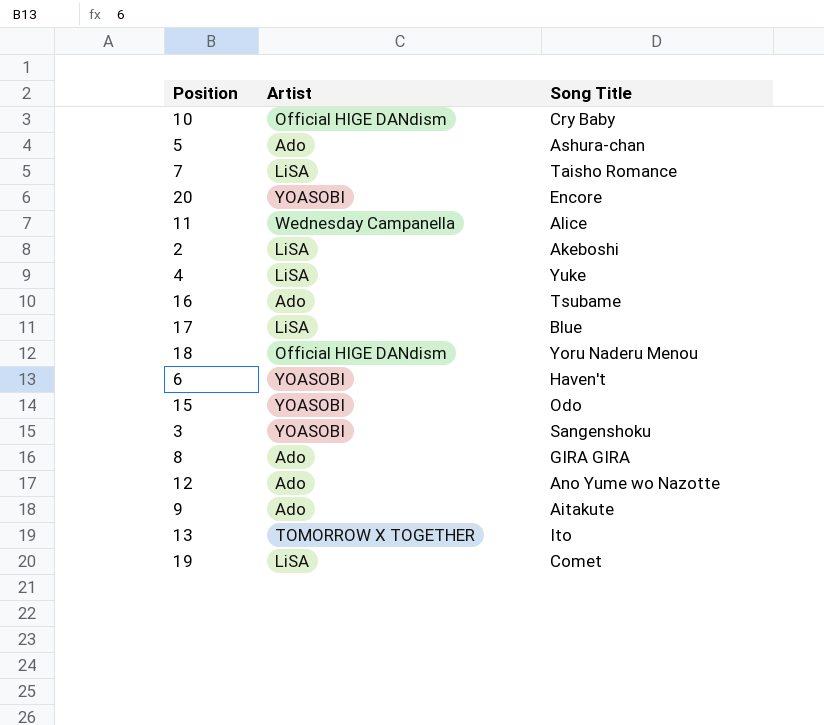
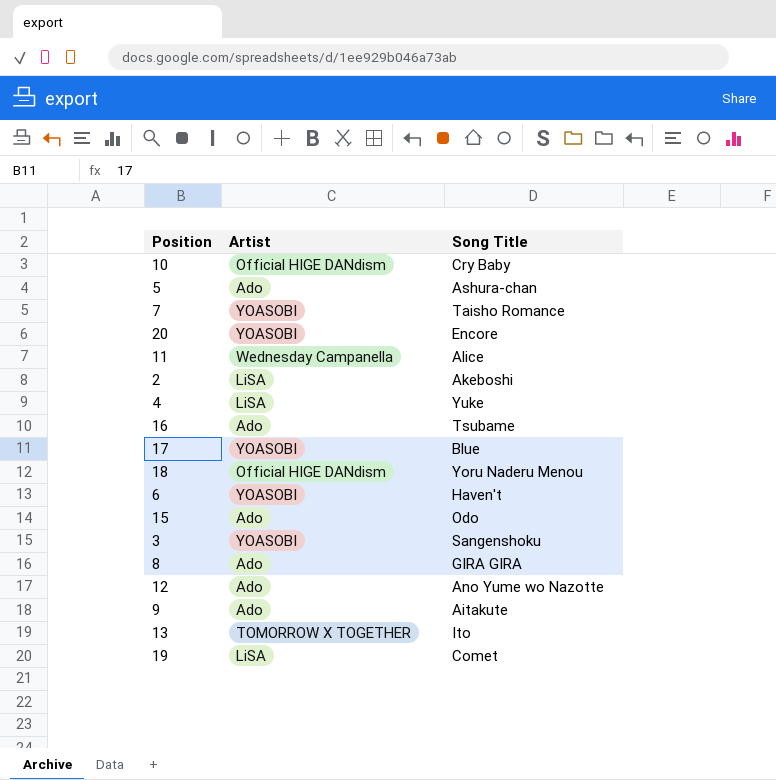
7 | Artist: LiSA -> YOASOBI
17 | Artist: LiSA -> YOASOBI
15 | Artist: YOASOBI -> Ado

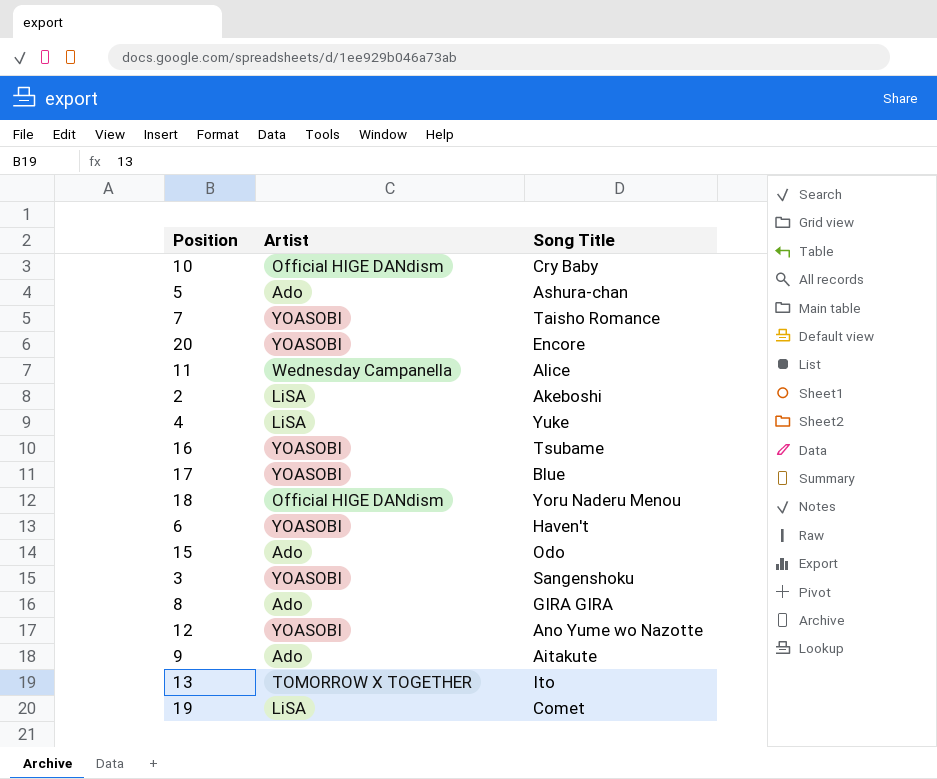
16 | Artist: Ado -> YOASOBI
12 | Artist: Ado -> YOASOBI

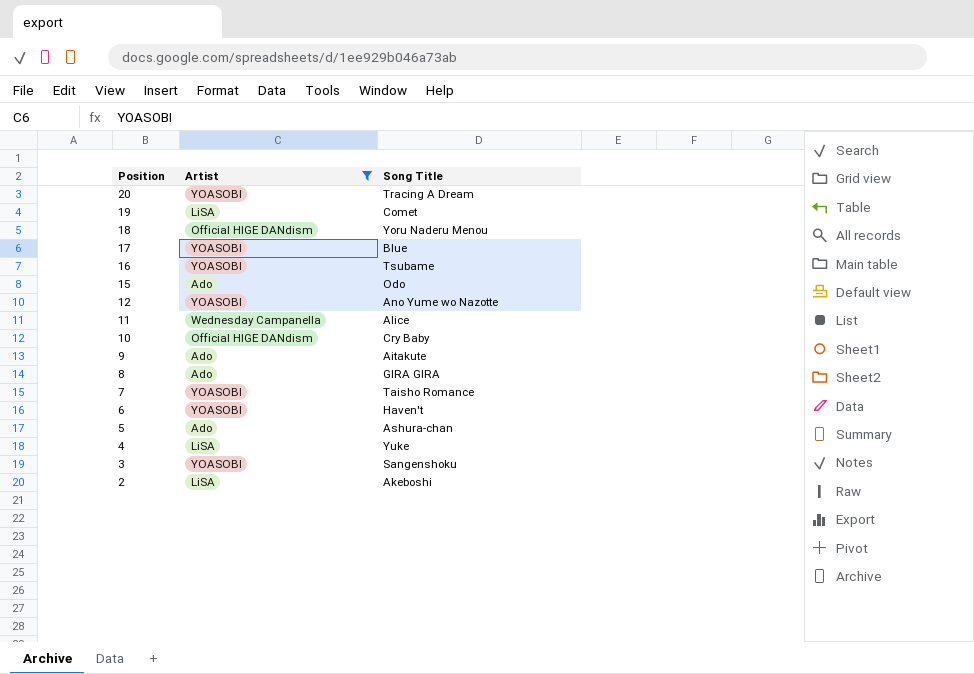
filter: none -> Artist != TOMORROW X TOGETHER
row order: none -> Position descending
20 | Song Title: Encore -> Tracing A Dream

